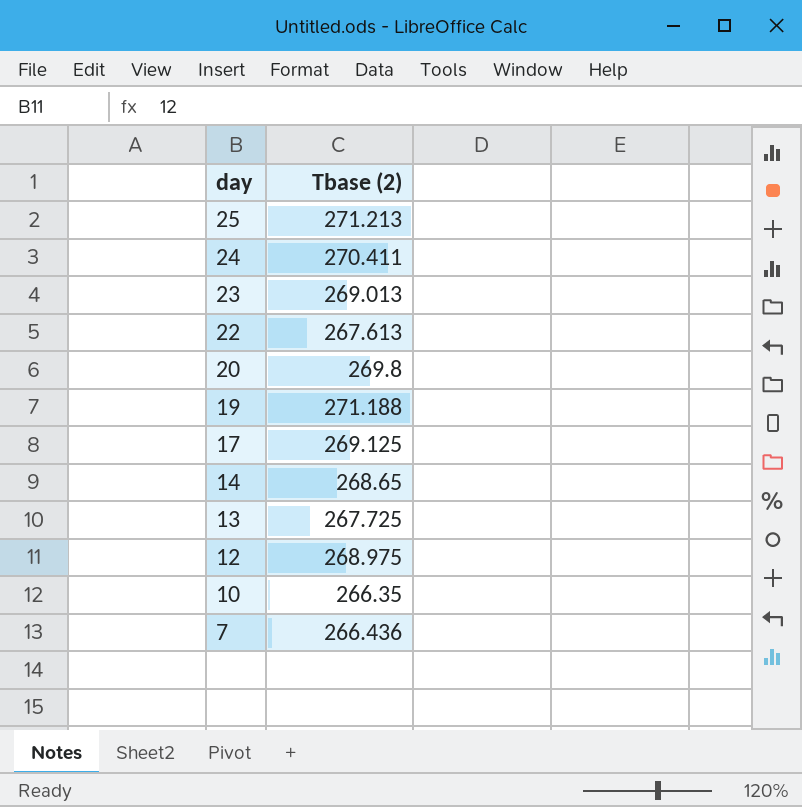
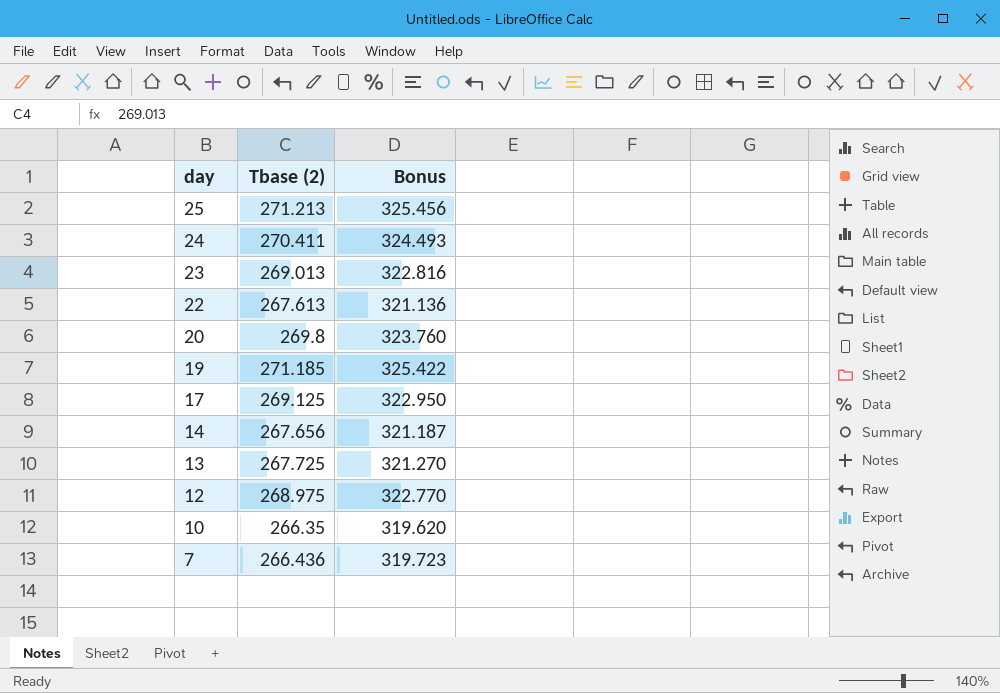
column Bonus | formula: none -> [Tbase (2)] * 1.2
19 | Tbase (2): 271.188 -> 271.185
14 | Tbase (2): 268.65 -> 267.656

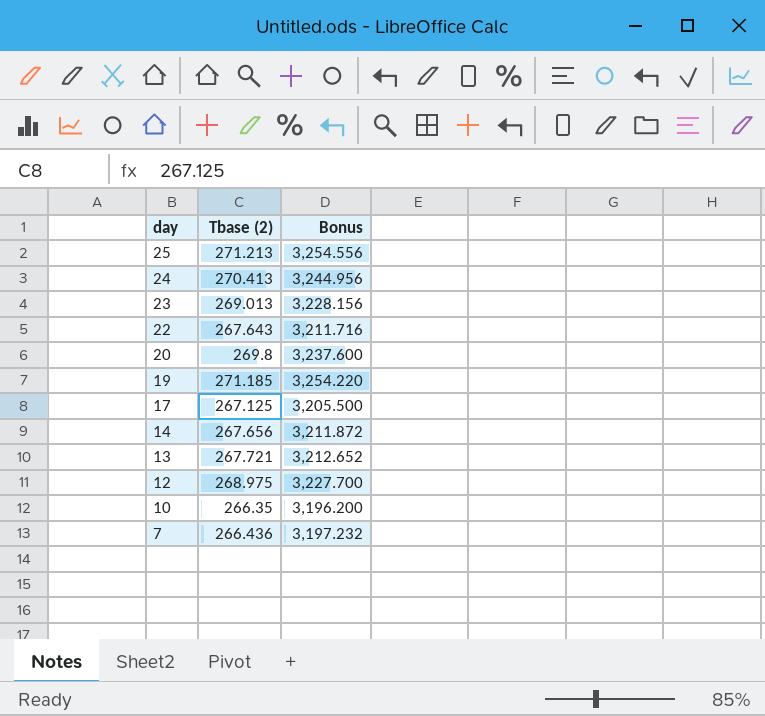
column Bonus | formula: [Tbase (2)] * 1.2 -> [Tbase (2)] * 12
24 | Tbase (2): 270.411 -> 270.413
22 | Tbase (2): 267.613 -> 267.643
17 | Tbase (2): 269.125 -> 267.125
13 | Tbase (2): 267.725 -> 267.721

